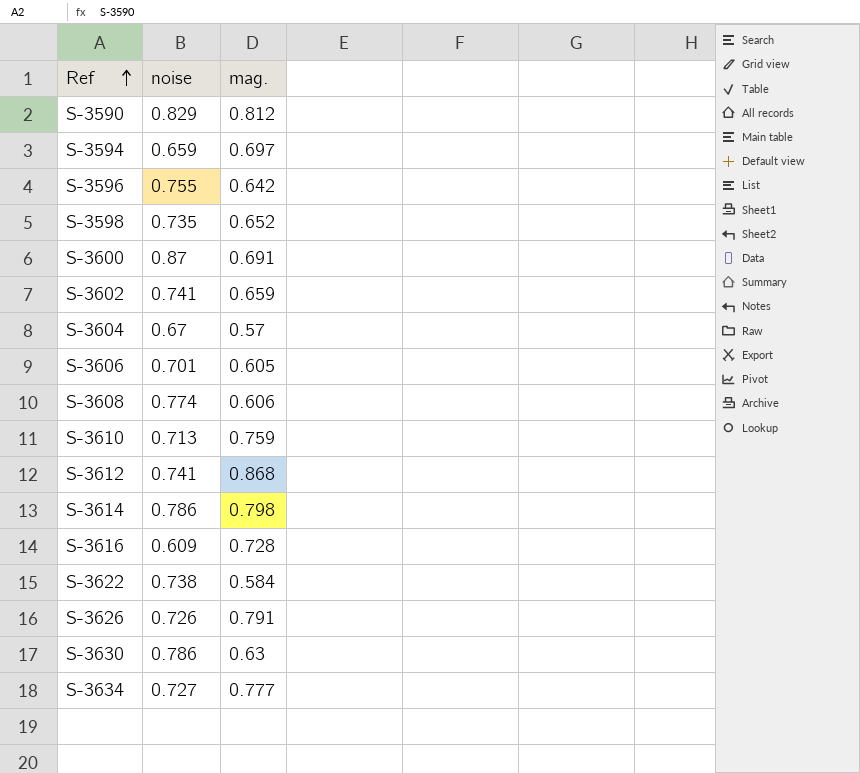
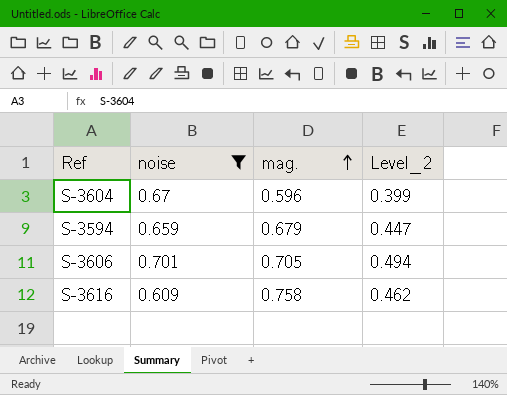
filter: none -> noise <= 0.701
row order: Ref ascending -> mag. ascending
column Level_2 | formula: none -> [noise] * [mag.]
S-3604 | mag.: 0.57 -> 0.596
S-3594 | mag.: 0.697 -> 0.679
S-3606 | mag.: 0.605 -> 0.705
S-3616 | mag.: 0.728 -> 0.758

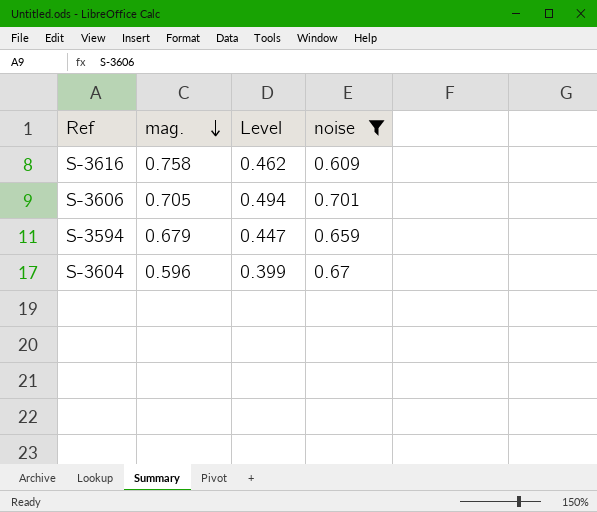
row order: mag. ascending -> mag. descending
column name: Level_2 -> Level
column noise | position: 2 -> 4

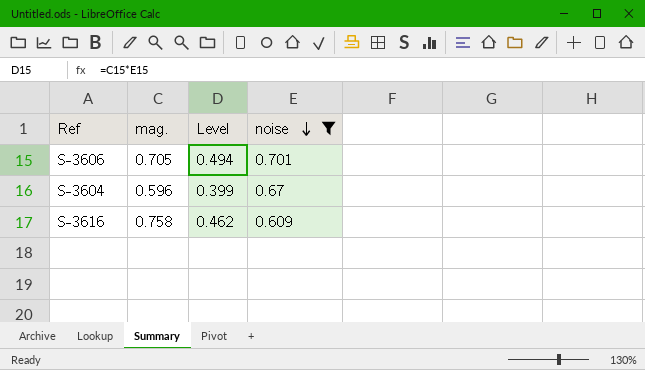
row order: mag. descending -> noise descending
row S-3594: 0.679 | 0.447 | 0.659 -> none

